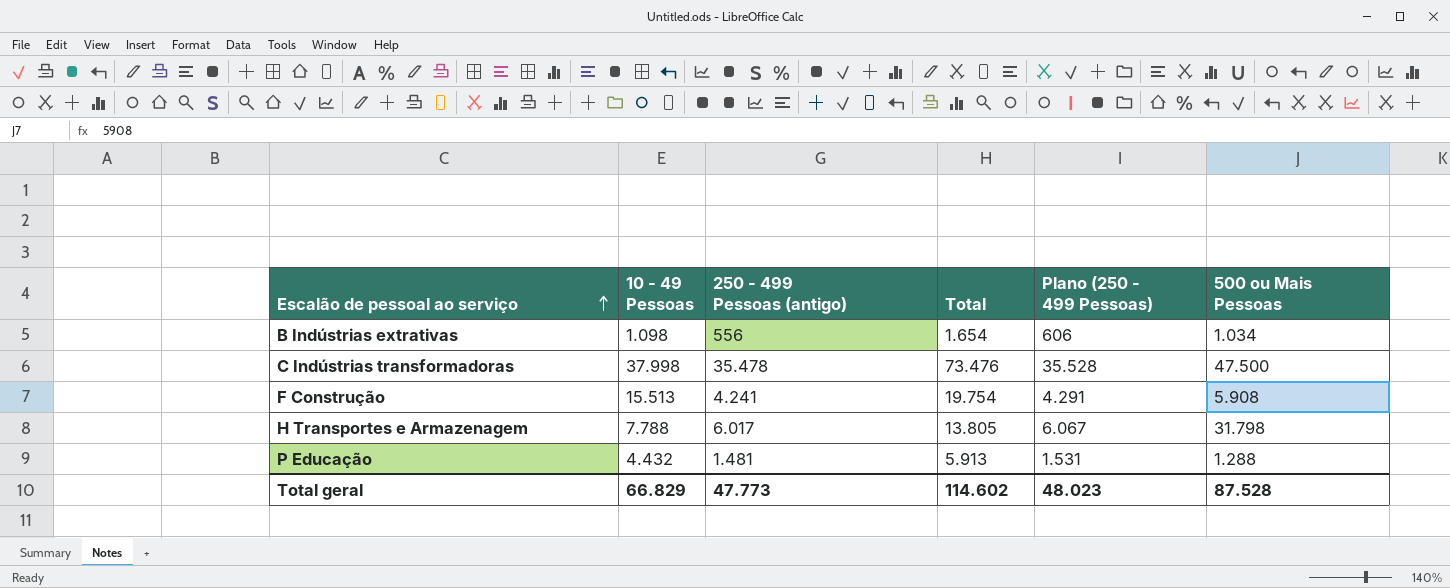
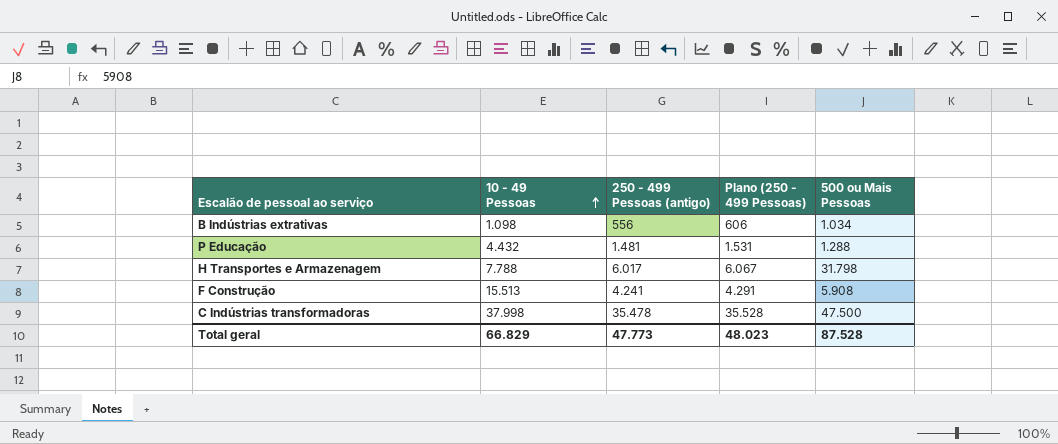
row order: Escalão de pessoal ao serviço ascending -> 10 - 49 Pessoas ascending
column Total | formula: [10 - 49 Pessoas] + [250 - 499 Pessoas (antigo)] -> none

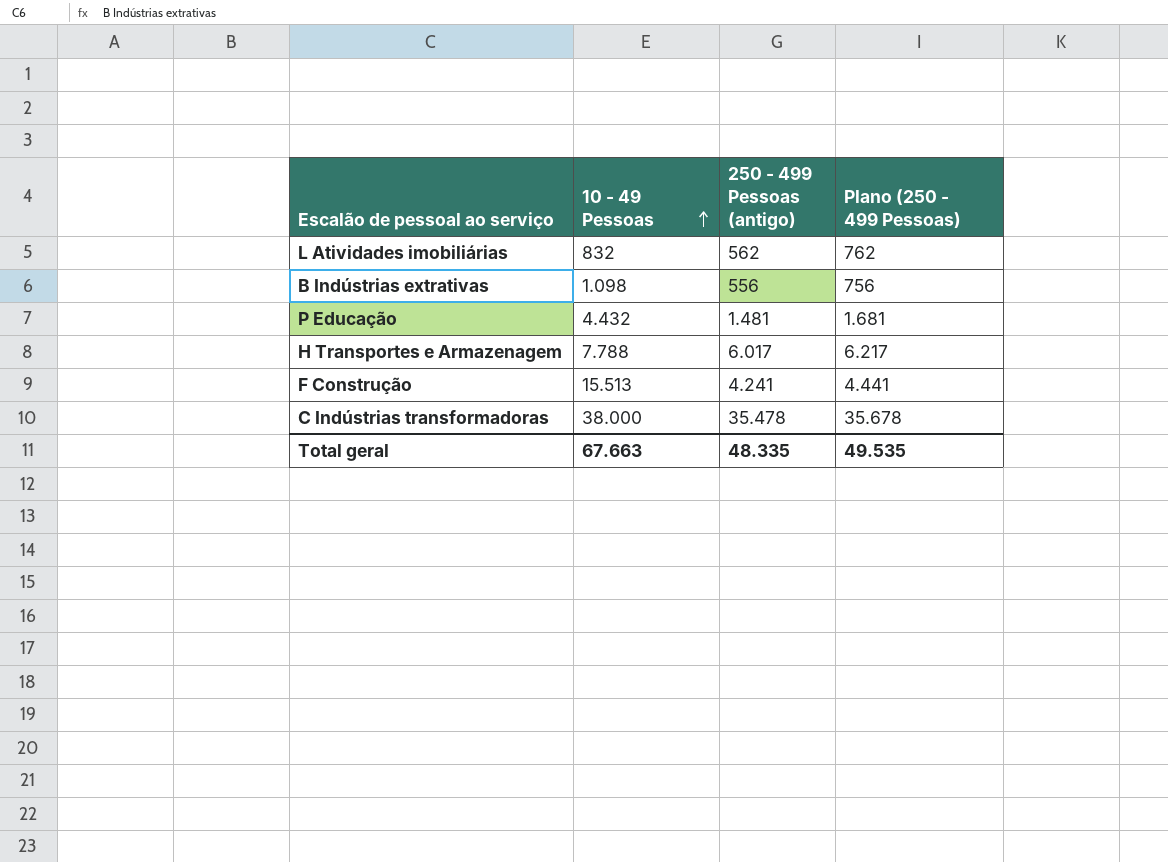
column 500 ou Mais Pessoas | position: 5 -> none
column Plano (250 - 499 Pessoas) | formula: [250 - 499 Pessoas (antigo)] + 50 -> [250 - 499 Pessoas (antigo)] + 200
row L Atividades imobiliárias: none -> 832 | 562 | 762
C Indústrias transformadoras | 10 - 49 Pessoas: 37.998 -> 38.000
Total geral | 10 - 49 Pessoas: 66.829 -> 67.663
Total geral | 250 - 499 Pessoas (antigo): 47.773 -> 48.335
Total geral | Plano (250 - 499 Pessoas): 48.023 -> 49.535

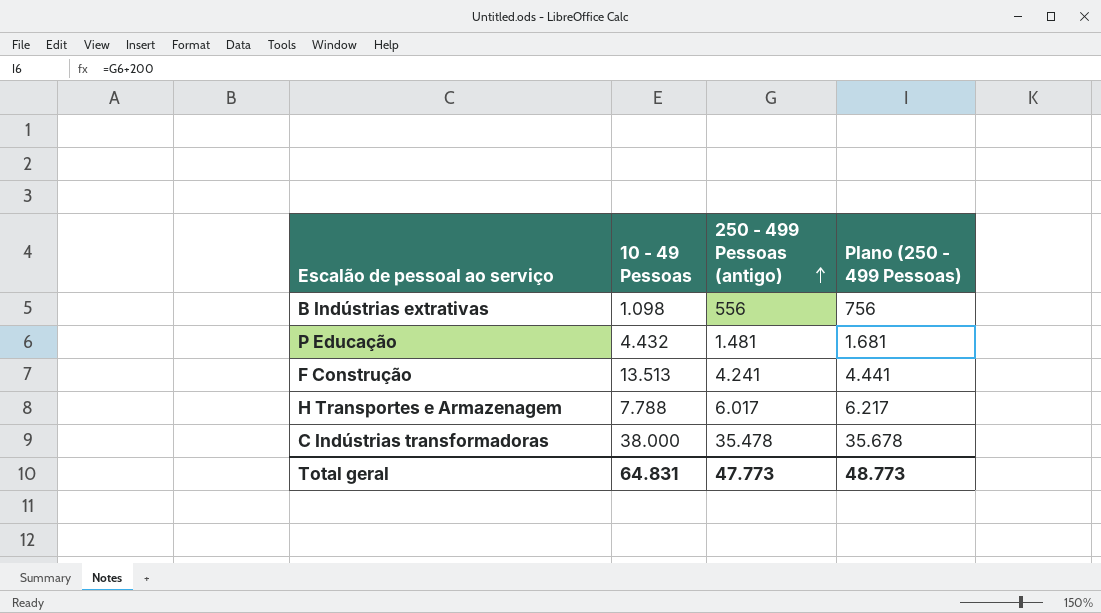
row order: 10 - 49 Pessoas ascending -> 250 - 499 Pessoas (antigo) ascending
row L Atividades imobiliárias: 832 | 562 | 762 -> none
F Construção | 10 - 49 Pessoas: 15.513 -> 13.513
Total geral | 10 - 49 Pessoas: 67.663 -> 64.831
Total geral | 250 - 499 Pessoas (antigo): 48.335 -> 47.773
Total geral | Plano (250 - 499 Pessoas): 49.535 -> 48.773

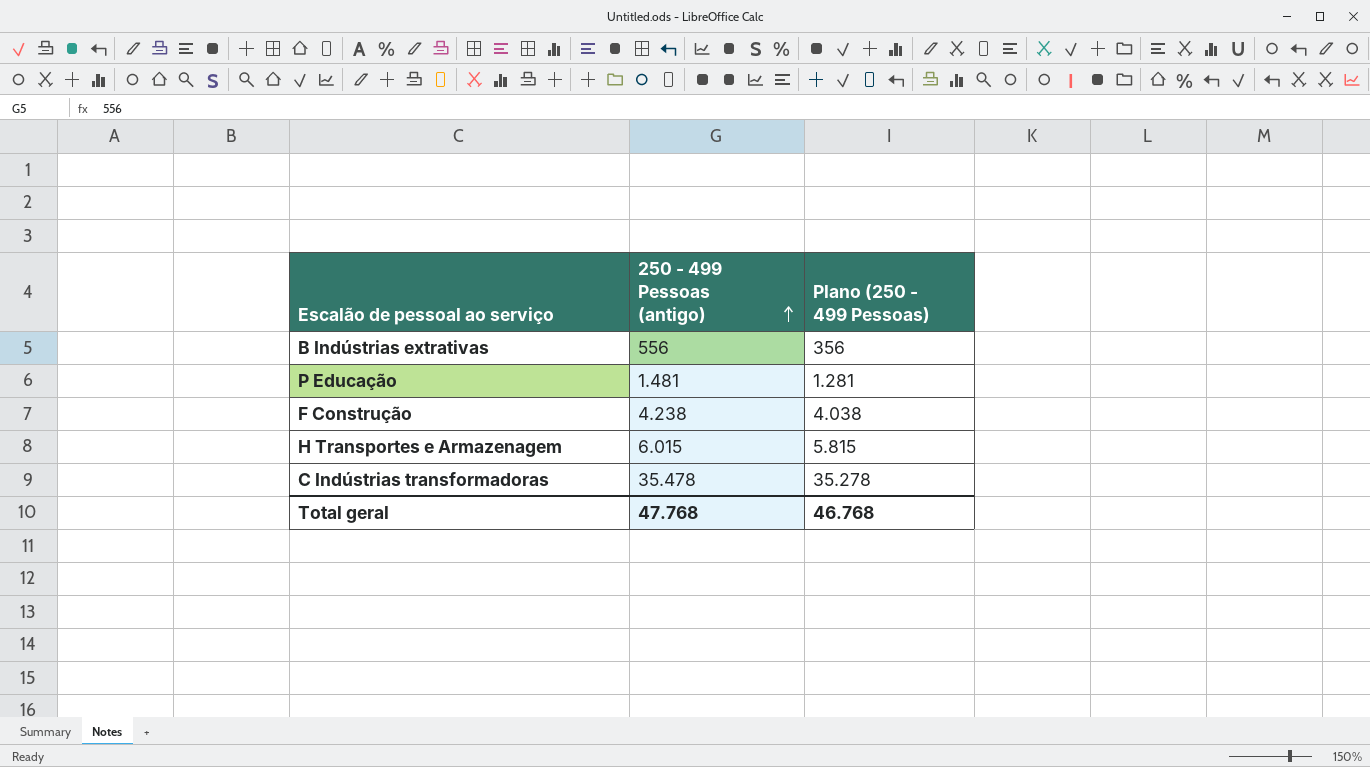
column 10 - 49 Pessoas | position: 2 -> none
column Plano (250 - 499 Pessoas) | formula: [250 - 499 Pessoas (antigo)] + 200 -> [250 - 499 Pessoas (antigo)] - 200
F Construção | 250 - 499 Pessoas (antigo): 4.241 -> 4.238
H Transportes e Armazenagem | 250 - 499 Pessoas (antigo): 6.017 -> 6.015
Total geral | 250 - 499 Pessoas (antigo): 47.773 -> 47.768
Total geral | Plano (250 - 499 Pessoas): 48.773 -> 46.768

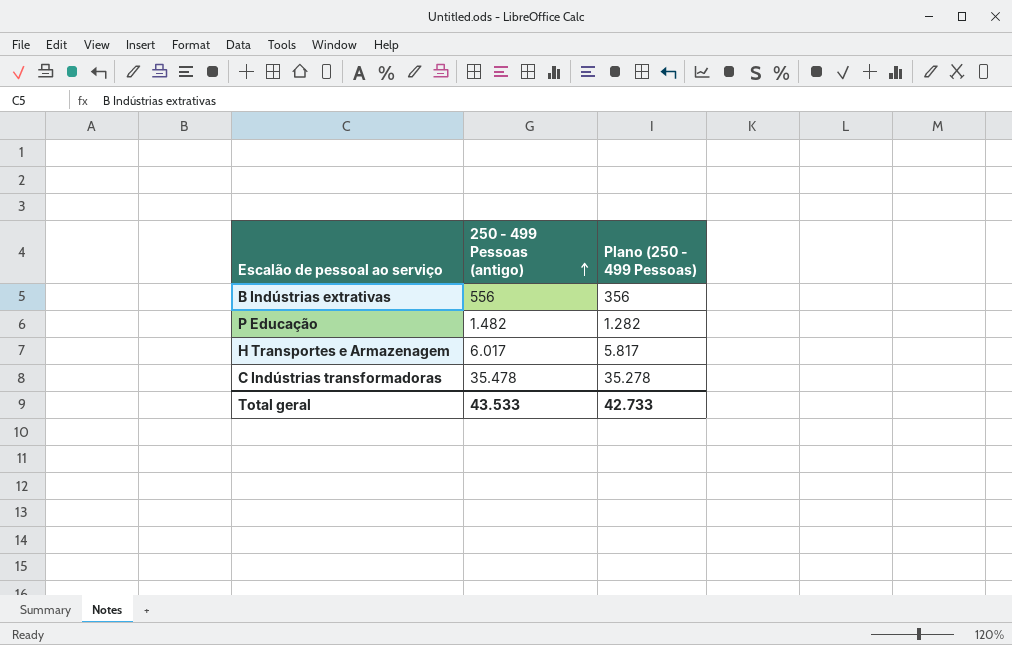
row F Construção: 4.238 | 4.038 -> none
P Educação | 250 - 499 Pessoas (antigo): 1.481 -> 1.482
P Educação | Plano (250 - 499 Pessoas): 1.281 -> 1.282
H Transportes e Armazenagem | 250 - 499 Pessoas (antigo): 6.015 -> 6.017
H Transportes e Armazenagem | Plano (250 - 499 Pessoas): 5.815 -> 5.817
Total geral | 250 - 499 Pessoas (antigo): 47.768 -> 43.533
Total geral | Plano (250 - 499 Pessoas): 46.768 -> 42.733

